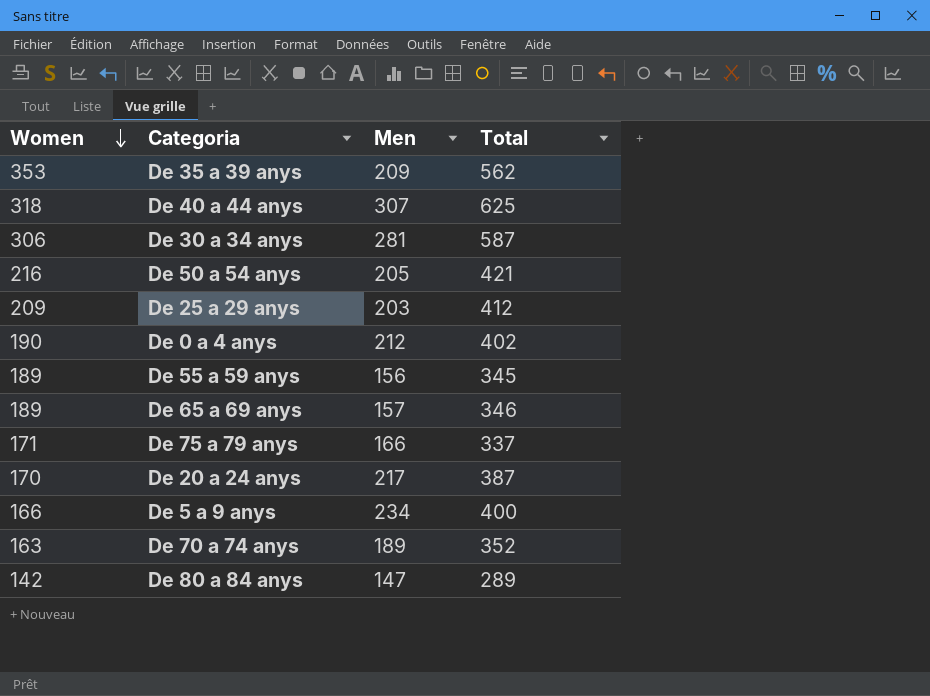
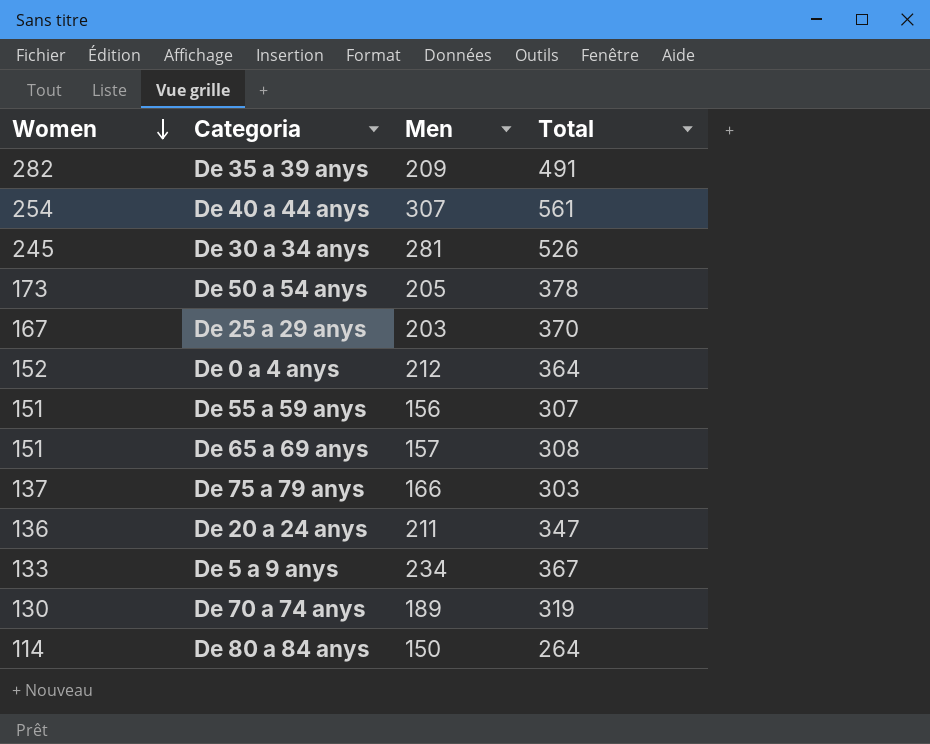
De 35 a 39 anys | Women: 353 -> 282
De 35 a 39 anys | Total: 562 -> 491
De 40 a 44 anys | Women: 318 -> 254
De 40 a 44 anys | Total: 625 -> 561
De 30 a 34 anys | Women: 306 -> 245
De 30 a 34 anys | Total: 587 -> 526
De 50 a 54 anys | Women: 216 -> 173
De 50 a 54 anys | Total: 421 -> 378
De 25 a 29 anys | Women: 209 -> 167
De 25 a 29 anys | Total: 412 -> 370
De 0 a 4 anys | Women: 190 -> 152
De 0 a 4 anys | Total: 402 -> 364
De 55 a 59 anys | Women: 189 -> 151
De 55 a 59 anys | Total: 345 -> 307
De 65 a 69 anys | Women: 189 -> 151
De 65 a 69 anys | Total: 346 -> 308
De 75 a 79 anys | Women: 171 -> 137
De 75 a 79 anys | Total: 337 -> 303
De 20 a 24 anys | Women: 170 -> 136
De 20 a 24 anys | Men: 217 -> 211
De 20 a 24 anys | Total: 387 -> 347
De 5 a 9 anys | Women: 166 -> 133
De 5 a 9 anys | Total: 400 -> 367
De 70 a 74 anys | Women: 163 -> 130
De 70 a 74 anys | Total: 352 -> 319
De 80 a 84 anys | Women: 142 -> 114
De 80 a 84 anys | Men: 147 -> 150
De 80 a 84 anys | Total: 289 -> 264

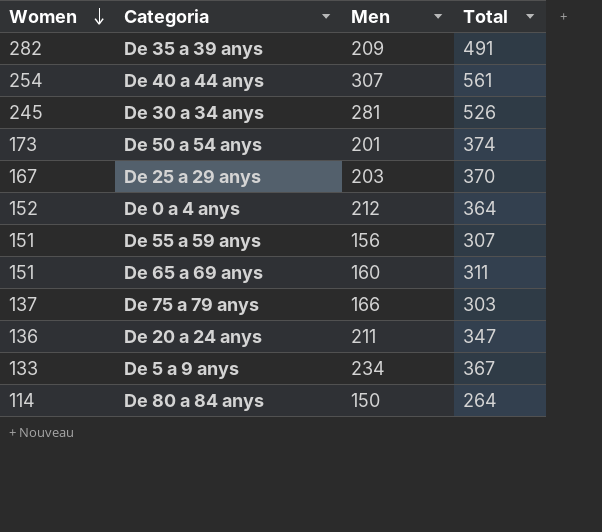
row De 70 a 74 anys: 130 | 189 | 319 -> none
De 50 a 54 anys | Men: 205 -> 201
De 50 a 54 anys | Total: 378 -> 374
De 65 a 69 anys | Men: 157 -> 160
De 65 a 69 anys | Total: 308 -> 311

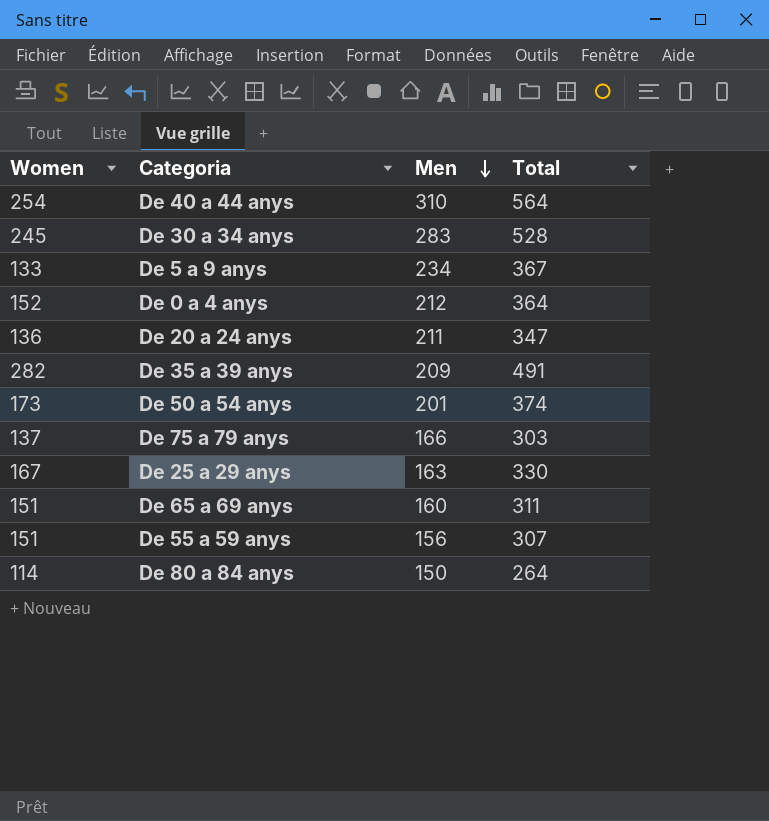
row order: Women descending -> Men descending
De 40 a 44 anys | Men: 307 -> 310
De 40 a 44 anys | Total: 561 -> 564
De 30 a 34 anys | Men: 281 -> 283
De 30 a 34 anys | Total: 526 -> 528
De 25 a 29 anys | Men: 203 -> 163
De 25 a 29 anys | Total: 370 -> 330

